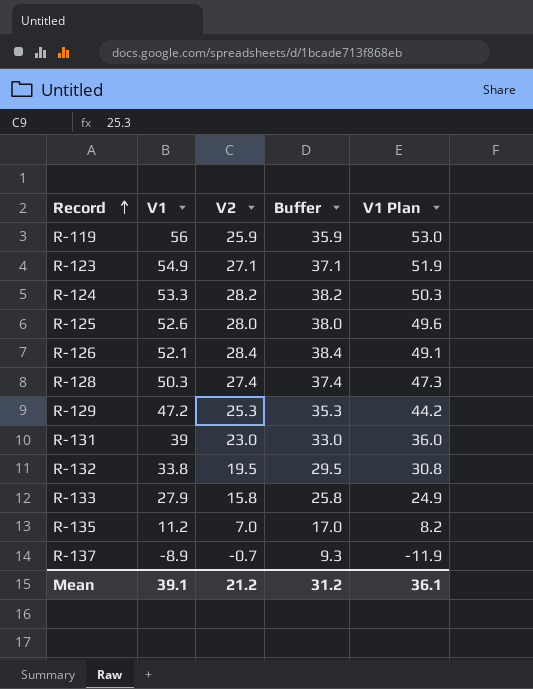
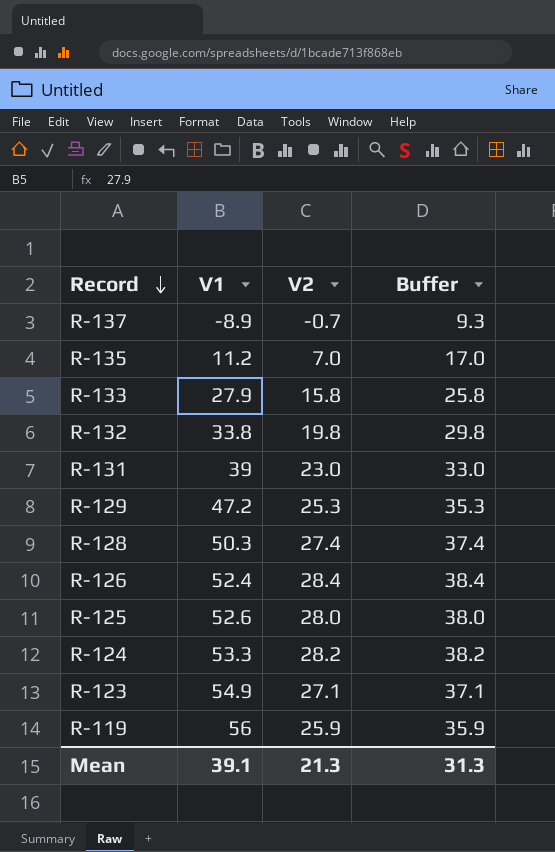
row order: Record ascending -> Record descending
column V1 Plan | formula: [V1] - 3 -> none
R-132 | V2: 19.5 -> 19.8
R-132 | Buffer: 29.5 -> 29.8
R-126 | V1: 52.1 -> 52.4
Mean | V2: 21.2 -> 21.3
Mean | Buffer: 31.2 -> 31.3

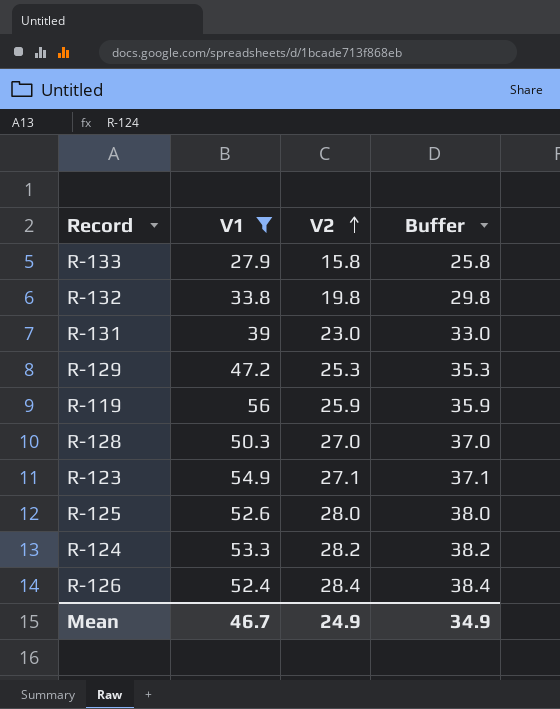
filter: none -> V1 >= 27.9
row order: Record descending -> V2 ascending
R-128 | V2: 27.4 -> 27.0
R-128 | Buffer: 37.4 -> 37.0
Mean | V1: 39.1 -> 46.7
Mean | V2: 21.3 -> 24.9
Mean | Buffer: 31.3 -> 34.9

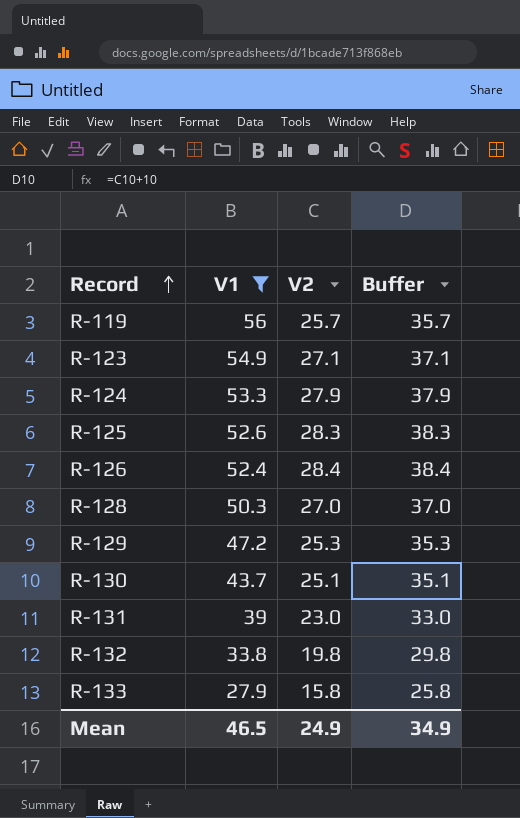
row order: V2 ascending -> Record ascending
R-119 | V2: 25.9 -> 25.7
R-119 | Buffer: 35.9 -> 35.7
R-124 | V2: 28.2 -> 27.9
R-124 | Buffer: 38.2 -> 37.9
R-125 | V2: 28.0 -> 28.3
R-125 | Buffer: 38.0 -> 38.3
row R-130: none -> 43.7 | 25.1 | 35.1
Mean | V1: 46.7 -> 46.5

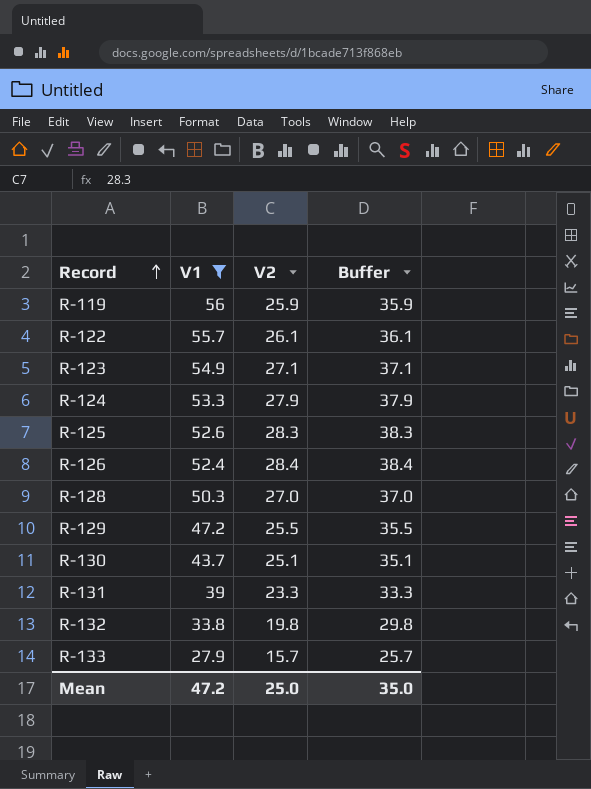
R-119 | V2: 25.7 -> 25.9
R-119 | Buffer: 35.7 -> 35.9
row R-122: none -> 55.7 | 26.1 | 36.1
R-129 | V2: 25.3 -> 25.5
R-129 | Buffer: 35.3 -> 35.5
R-131 | V2: 23.0 -> 23.3
R-131 | Buffer: 33.0 -> 33.3
R-133 | V2: 15.8 -> 15.7
R-133 | Buffer: 25.8 -> 25.7
Mean | V1: 46.5 -> 47.2
Mean | V2: 24.9 -> 25.0
Mean | Buffer: 34.9 -> 35.0

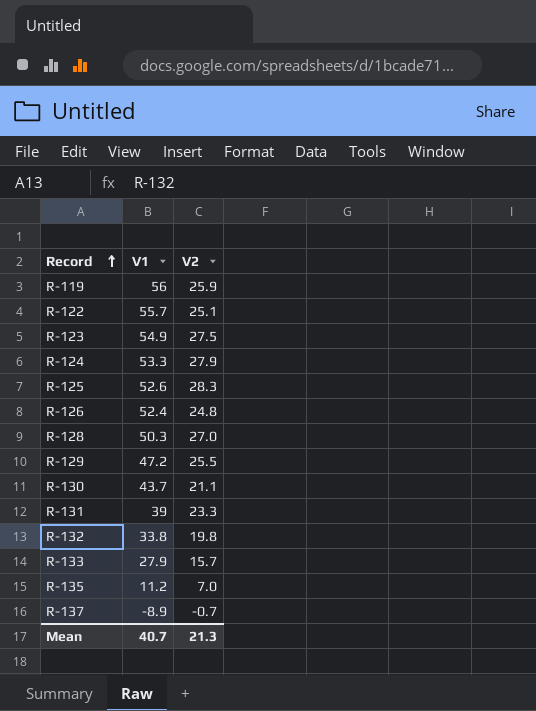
filter: V1 >= 27.9 -> none
column Buffer | formula: [V2] + 10 -> none
R-122 | V2: 26.1 -> 25.1
R-123 | V2: 27.1 -> 27.5
R-126 | V2: 28.4 -> 24.8
R-130 | V2: 25.1 -> 21.1
Mean | V1: 47.2 -> 40.7
Mean | V2: 25.0 -> 21.3

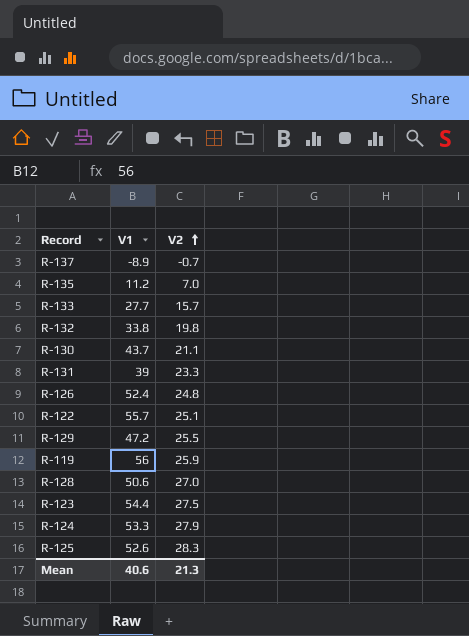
row order: Record ascending -> V2 ascending
R-133 | V1: 27.9 -> 27.7
R-128 | V1: 50.3 -> 50.6
R-123 | V1: 54.9 -> 54.4
Mean | V1: 40.7 -> 40.6

